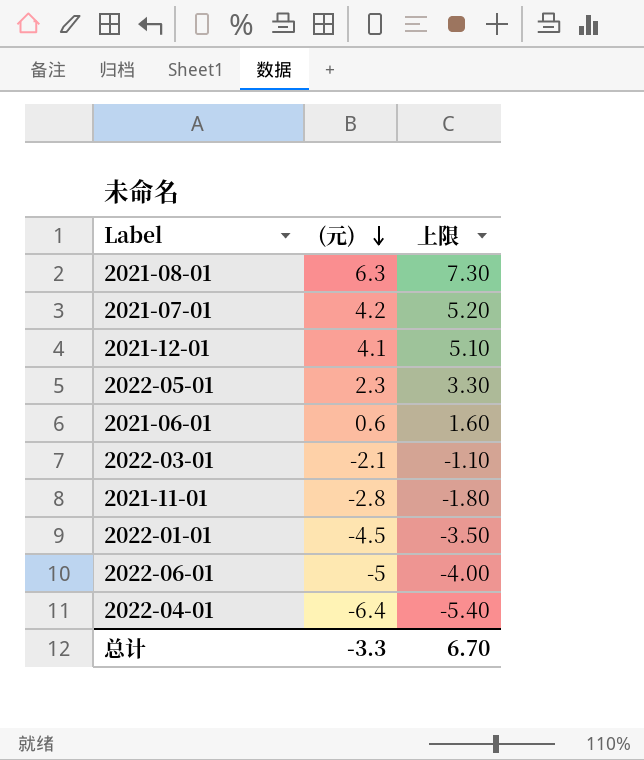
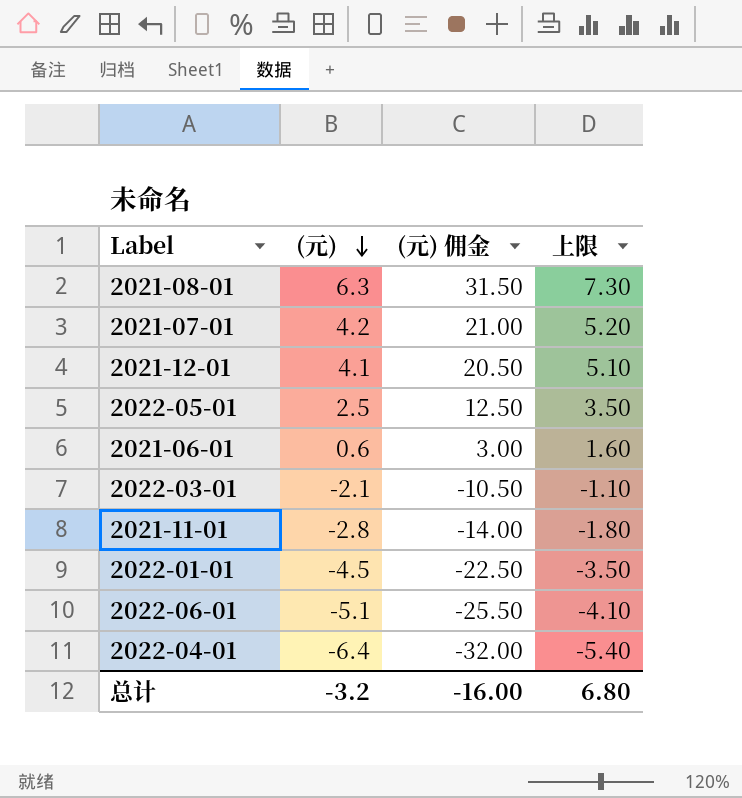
column (元) 佣金 | formula: none -> [(元)] * 5
2022-05-01 | (元): 2.3 -> 2.5
2022-05-01 | 上限: 3.30 -> 3.50
2022-06-01 | (元): -5 -> -5.1
2022-06-01 | 上限: -4.00 -> -4.10
总计 | (元): -3.3 -> -3.2
总计 | 上限: 6.70 -> 6.80

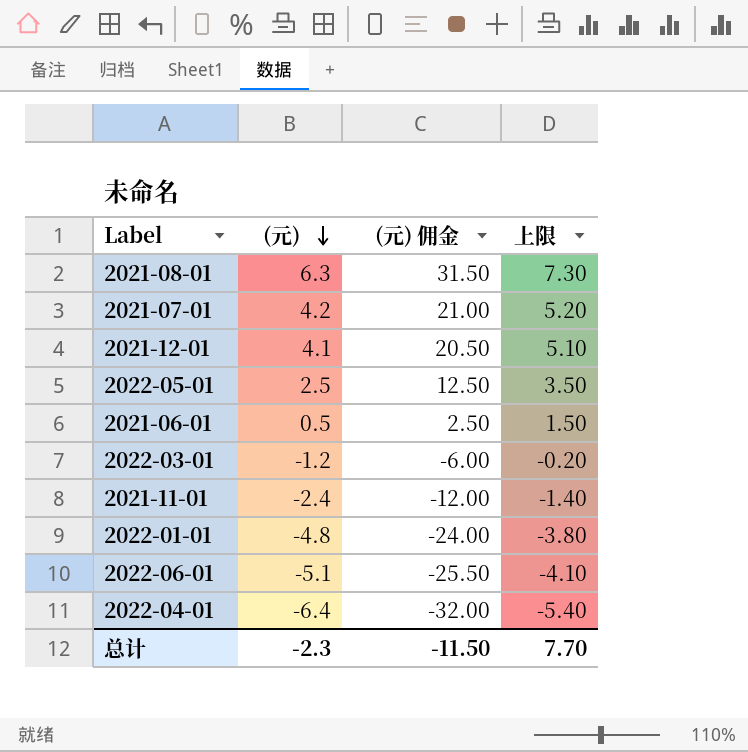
2021-06-01 | (元): 0.6 -> 0.5
2021-06-01 | (元) 佣金: 3.00 -> 2.50
2021-06-01 | 上限: 1.60 -> 1.50
2022-03-01 | (元): -2.1 -> -1.2
2022-03-01 | (元) 佣金: -10.50 -> -6.00
2022-03-01 | 上限: -1.10 -> -0.20
2021-11-01 | (元): -2.8 -> -2.4
2021-11-01 | (元) 佣金: -14.00 -> -12.00
2021-11-01 | 上限: -1.80 -> -1.40
2022-01-01 | (元): -4.5 -> -4.8
2022-01-01 | (元) 佣金: -22.50 -> -24.00
2022-01-01 | 上限: -3.50 -> -3.80
总计 | (元): -3.2 -> -2.3
总计 | (元) 佣金: -16.00 -> -11.50
总计 | 上限: 6.80 -> 7.70

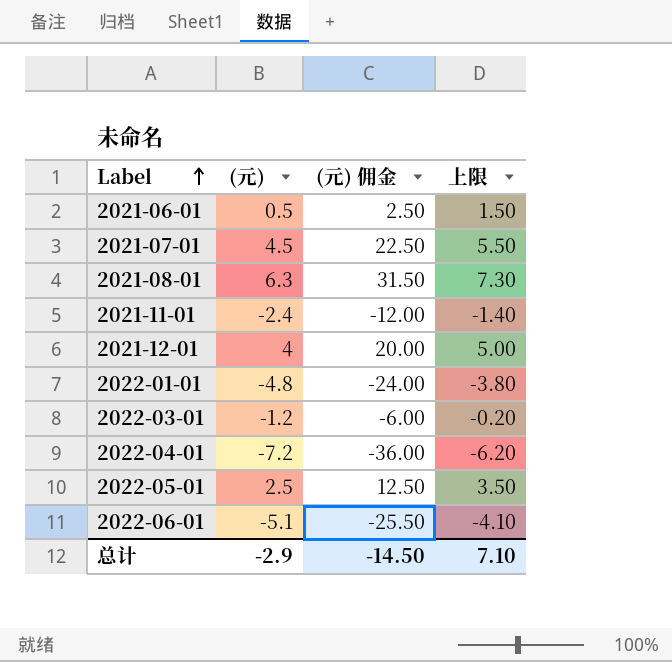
row order: (元) descending -> Label ascending
2021-07-01 | (元): 4.2 -> 4.5
2021-07-01 | (元) 佣金: 21.00 -> 22.50
2021-07-01 | 上限: 5.20 -> 5.50
2021-12-01 | (元): 4.1 -> 4
2021-12-01 | (元) 佣金: 20.50 -> 20.00
2021-12-01 | 上限: 5.10 -> 5.00
2022-04-01 | (元): -6.4 -> -7.2
2022-04-01 | (元) 佣金: -32.00 -> -36.00
2022-04-01 | 上限: -5.40 -> -6.20
总计 | (元): -2.3 -> -2.9
总计 | (元) 佣金: -11.50 -> -14.50
总计 | 上限: 7.70 -> 7.10

